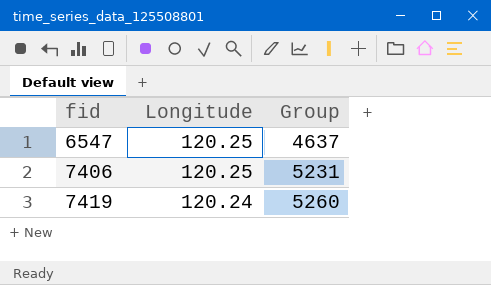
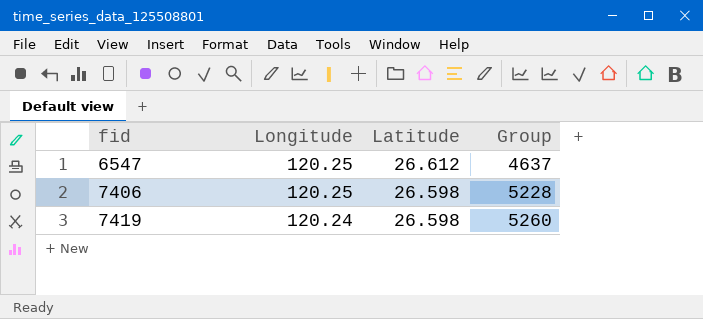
column Latitude | position: none -> 3
7406 | Group: 5231 -> 5228

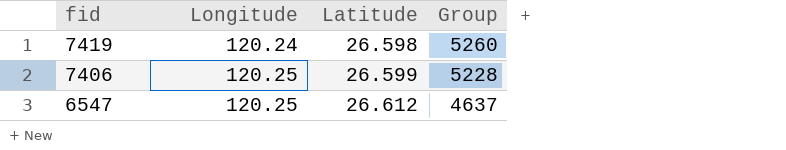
row order: fid ascending -> fid descending
7406 | Latitude: 26.598 -> 26.599

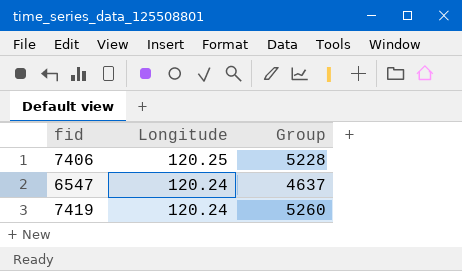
row order: fid descending -> Longitude descending
column Latitude | position: 3 -> none
6547 | Longitude: 120.25 -> 120.24

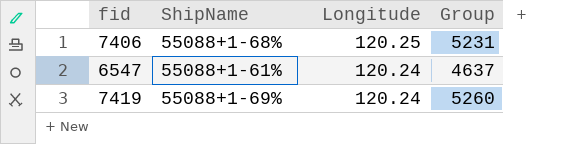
column ShipName | position: none -> 2
7406 | Group: 5228 -> 5231

